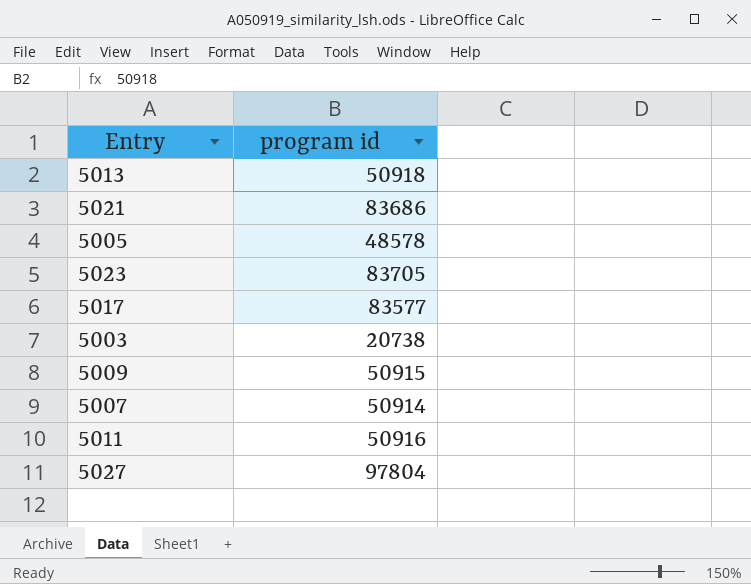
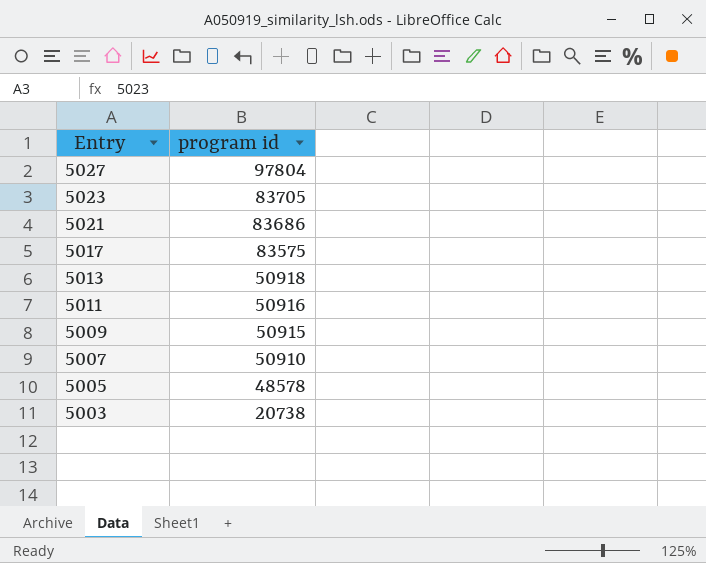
row order: none -> Entry descending
5017 | program id: 83577 -> 83575
5007 | program id: 50914 -> 50910

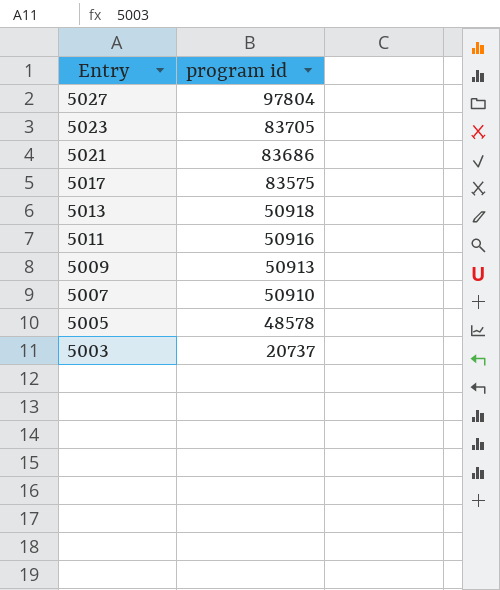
5009 | program id: 50915 -> 50913
5003 | program id: 20738 -> 20737

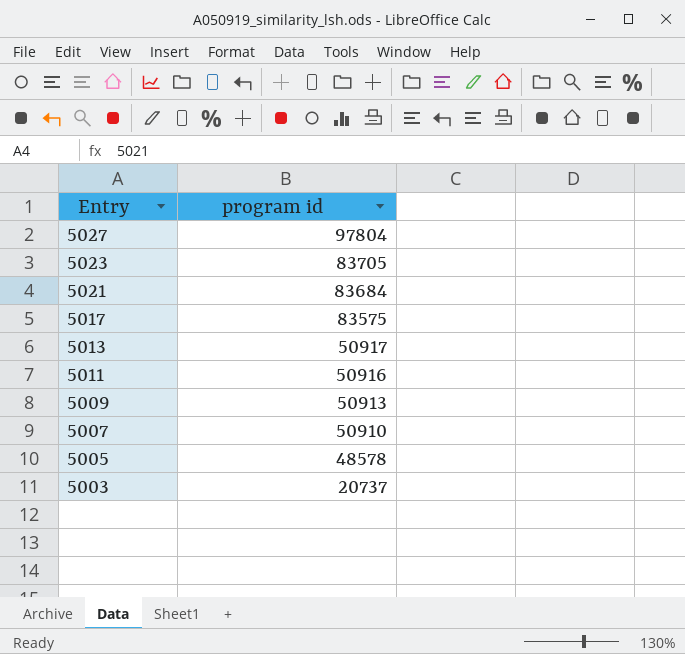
5021 | program id: 83686 -> 83684
5013 | program id: 50918 -> 50917

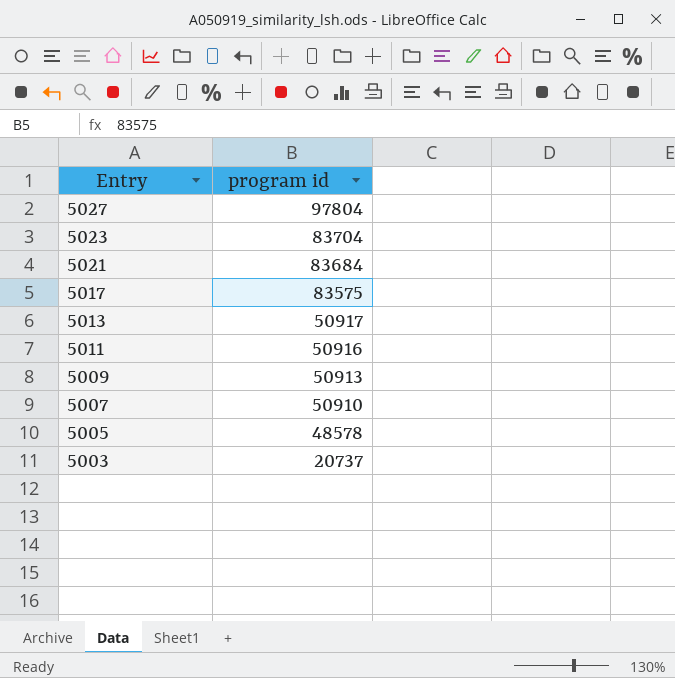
5023 | program id: 83705 -> 83704

